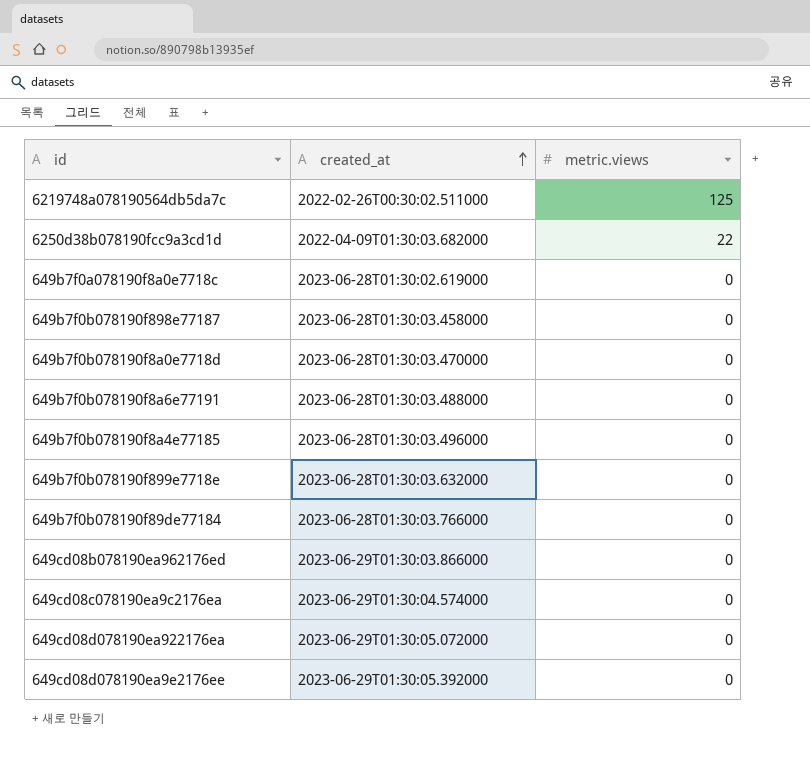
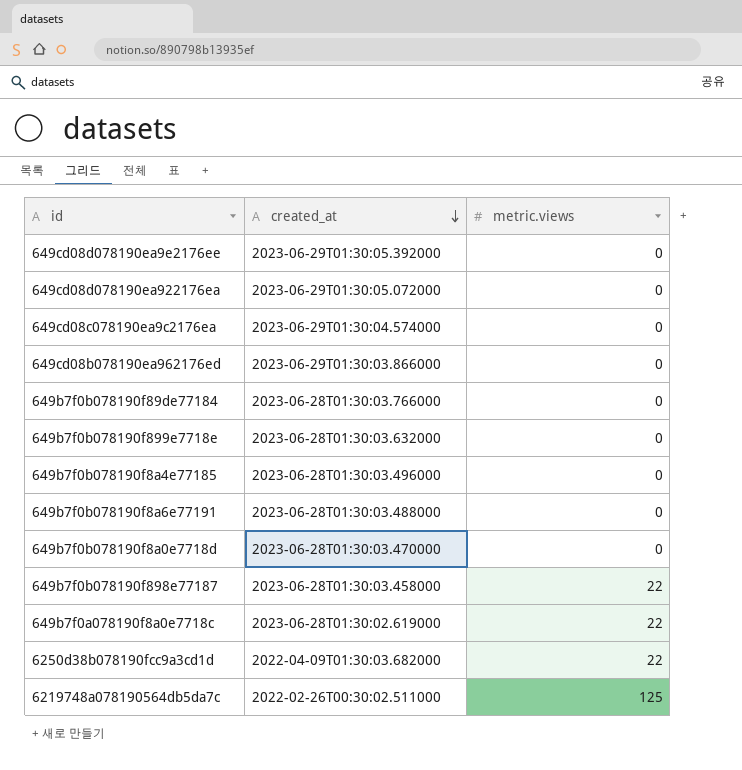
row order: created_at ascending -> created_at descending
649b7f0b078190f898e77187 | metric.views: 0 -> 22
649b7f0a078190f8a0e7718c | metric.views: 0 -> 22

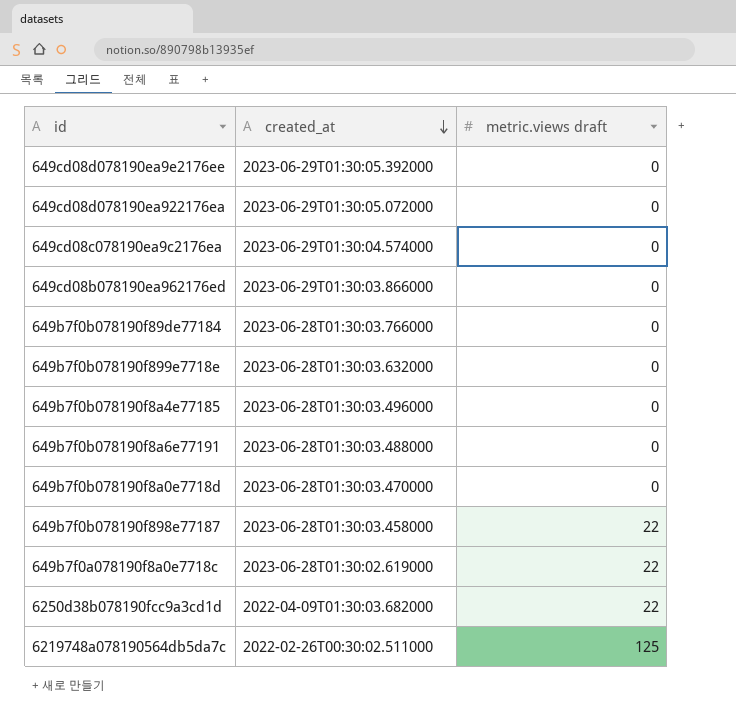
column name: metric.views -> metric.views draft

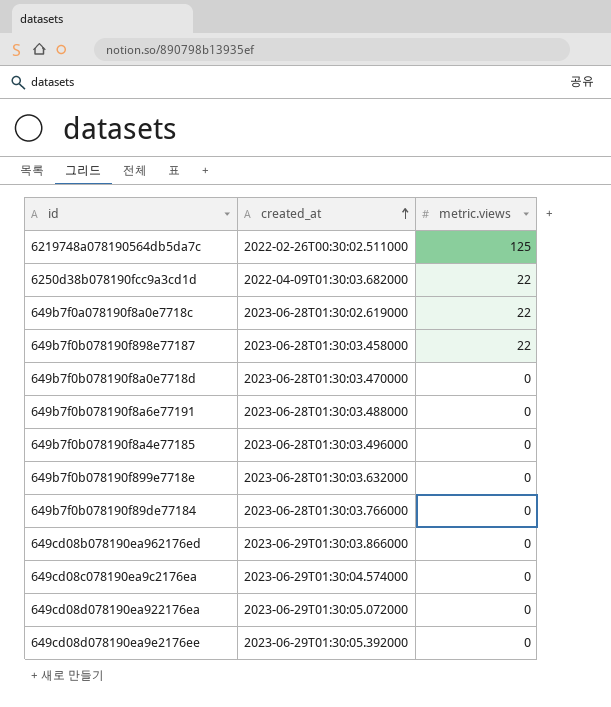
row order: created_at descending -> created_at ascending
column name: metric.views draft -> metric.views

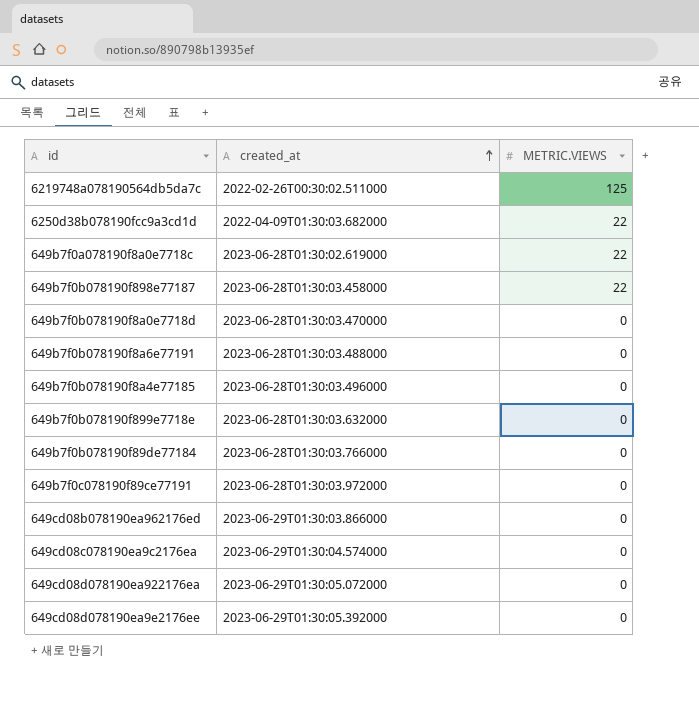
column name: metric.views -> METRIC.VIEWS
row 649b7f0c078190f89ce77191: none -> 2023-06-28T01:30:03.972000 | 0

